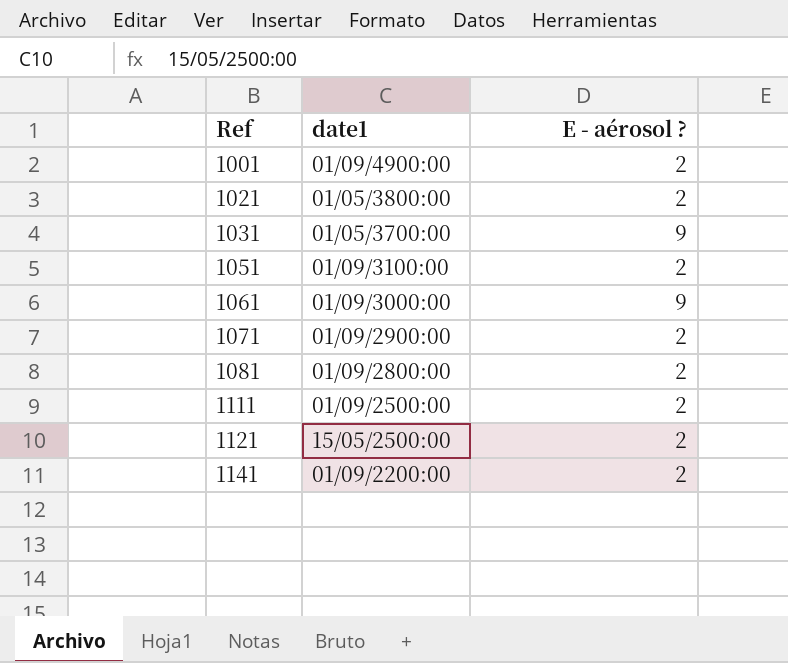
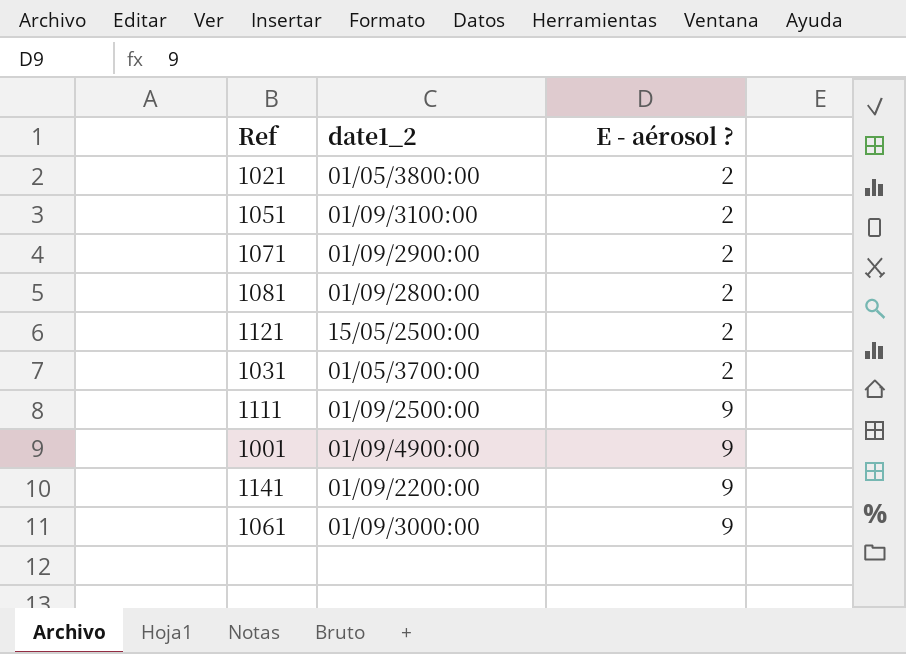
row order: Ref ascending -> E - aérosol ? ascending
column name: date1 -> date1_2
1031 | E - aérosol ?: 9 -> 2
1111 | E - aérosol ?: 2 -> 9
1001 | E - aérosol ?: 2 -> 9
1141 | E - aérosol ?: 2 -> 9

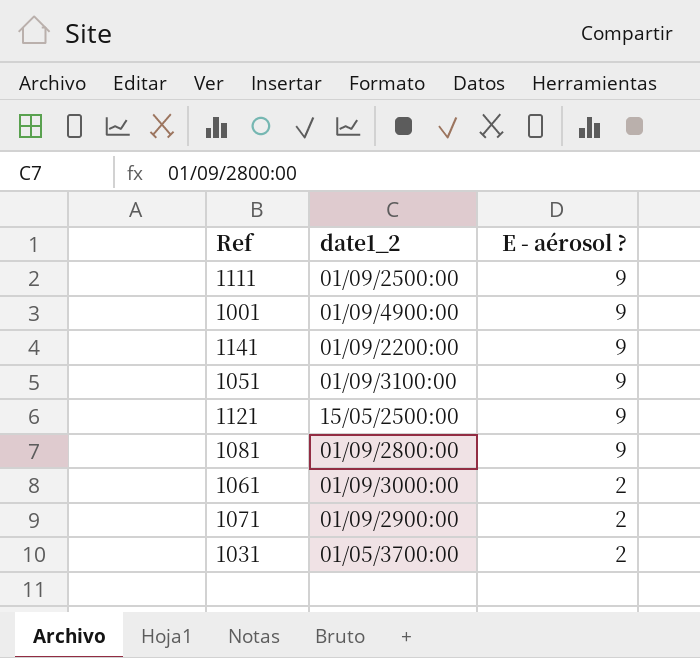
row order: E - aérosol ? ascending -> E - aérosol ? descending
row 1021: 01/05/3800:00 | 2 -> none
1051 | E - aérosol ?: 2 -> 9
1121 | E - aérosol ?: 2 -> 9
1081 | E - aérosol ?: 2 -> 9
1061 | E - aérosol ?: 9 -> 2

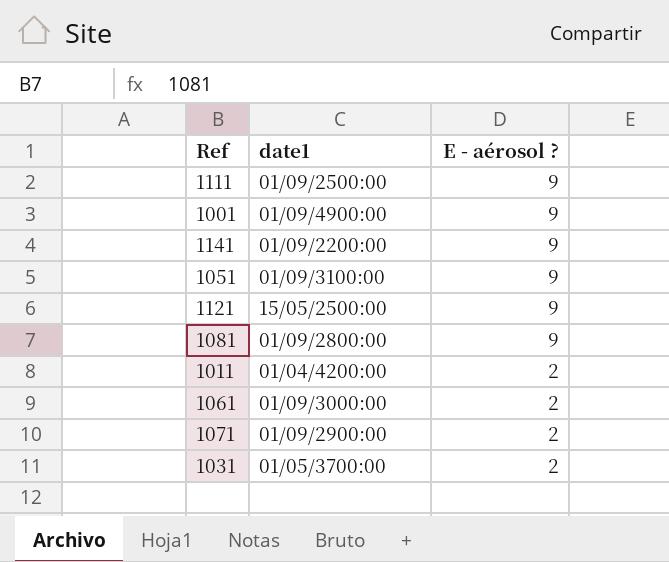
column name: date1_2 -> date1
row 1011: none -> 01/04/4200:00 | 2

